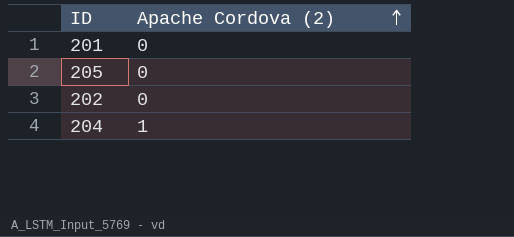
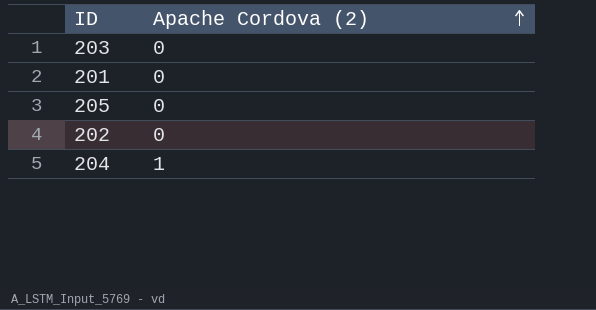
row 203: none -> 0

